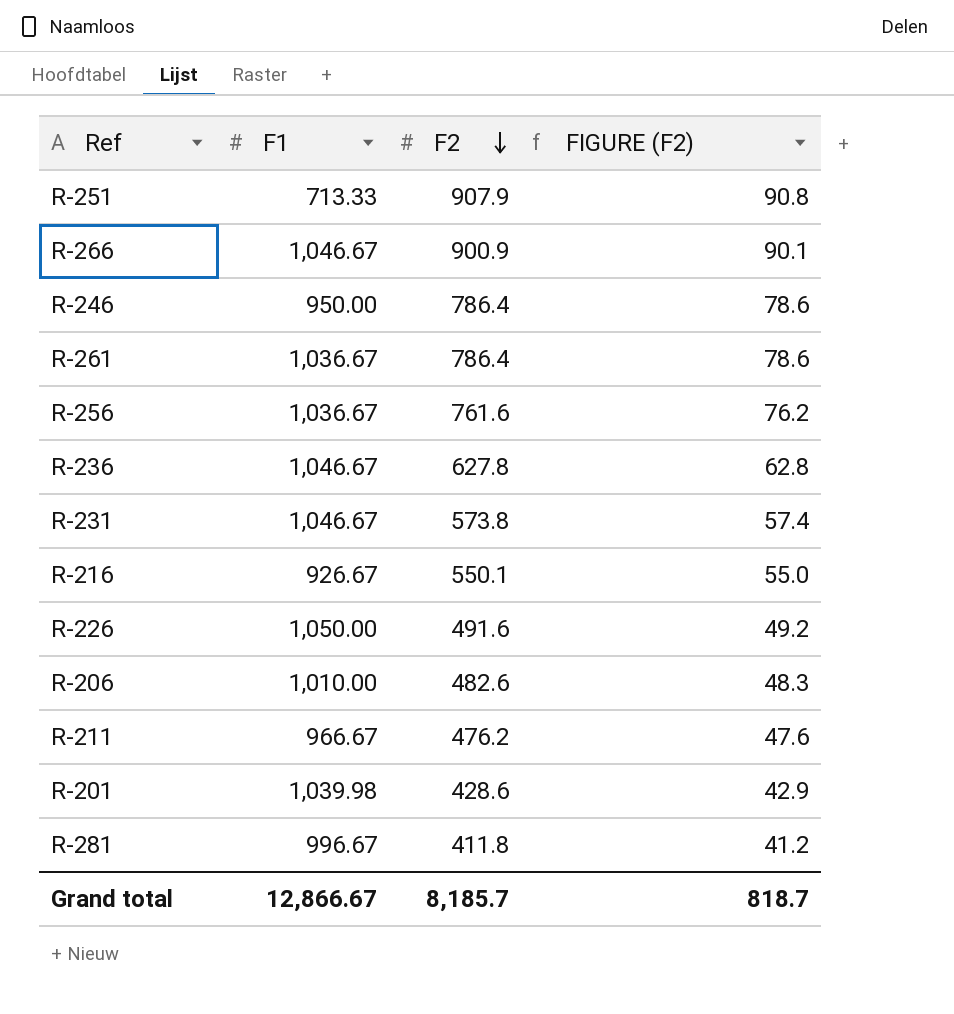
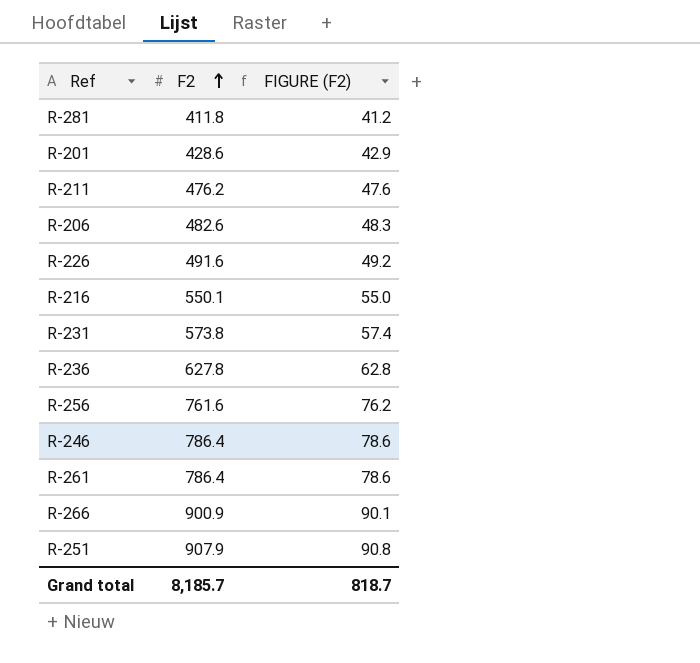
row order: F2 descending -> F2 ascending
column F1 | position: 2 -> none

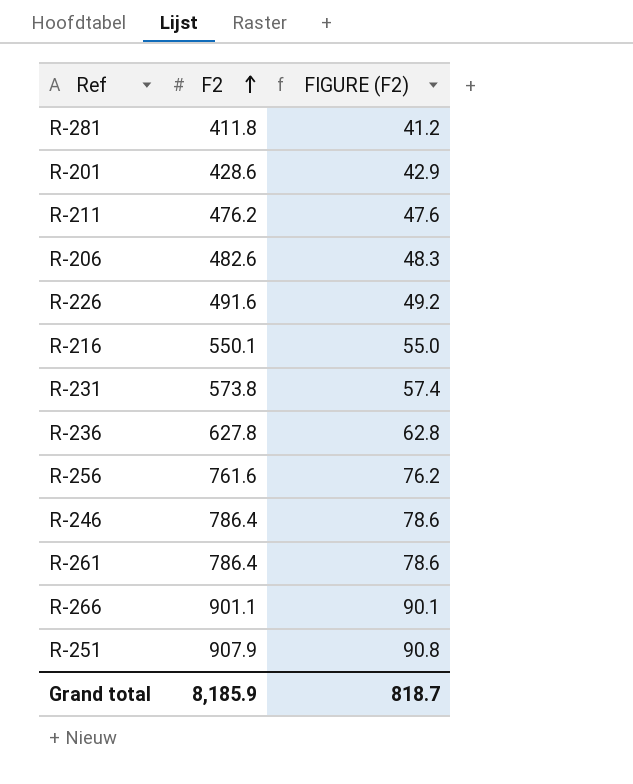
R-266 | F2: 900.9 -> 901.1
Grand total | F2: 8,185.7 -> 8,185.9

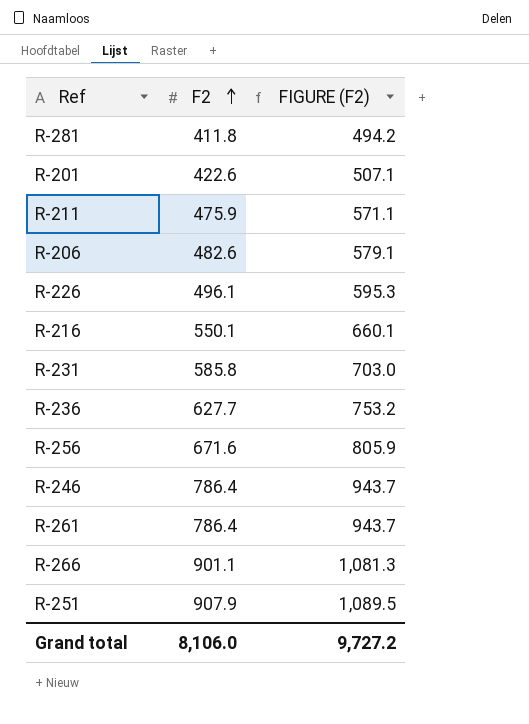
column FIGURE (F2) | formula: [F2] * 0.1 -> [F2] * 1.2
R-201 | F2: 428.6 -> 422.6
R-211 | F2: 476.2 -> 475.9
R-226 | F2: 491.6 -> 496.1
R-231 | F2: 573.8 -> 585.8
R-236 | F2: 627.8 -> 627.7
R-256 | F2: 761.6 -> 671.6
Grand total | F2: 8,185.9 -> 8,106.0
Grand total | FIGURE (F2): 818.7 -> 9,727.2

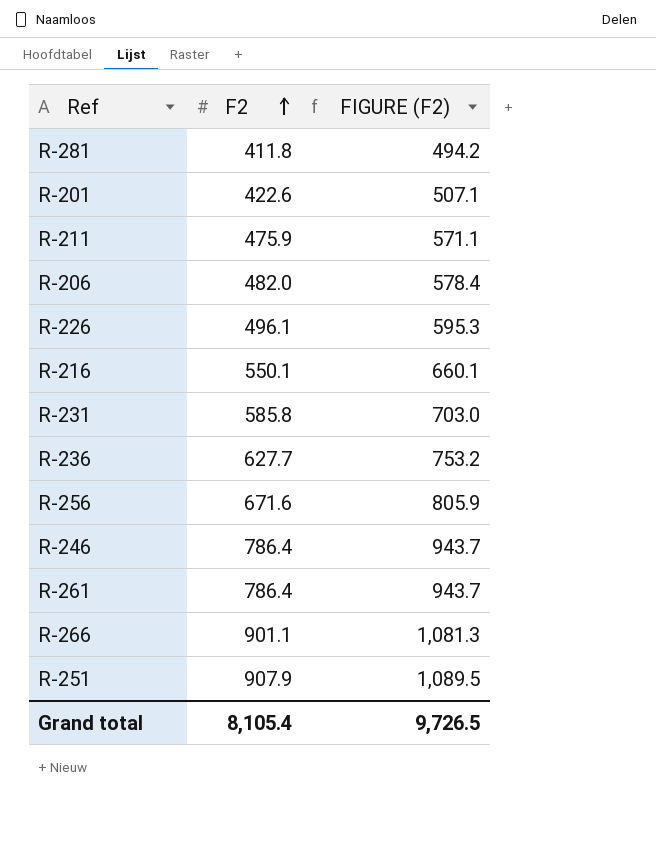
R-206 | F2: 482.6 -> 482.0
R-206 | FIGURE (F2): 579.1 -> 578.4
Grand total | F2: 8,106.0 -> 8,105.4
Grand total | FIGURE (F2): 9,727.2 -> 9,726.5

